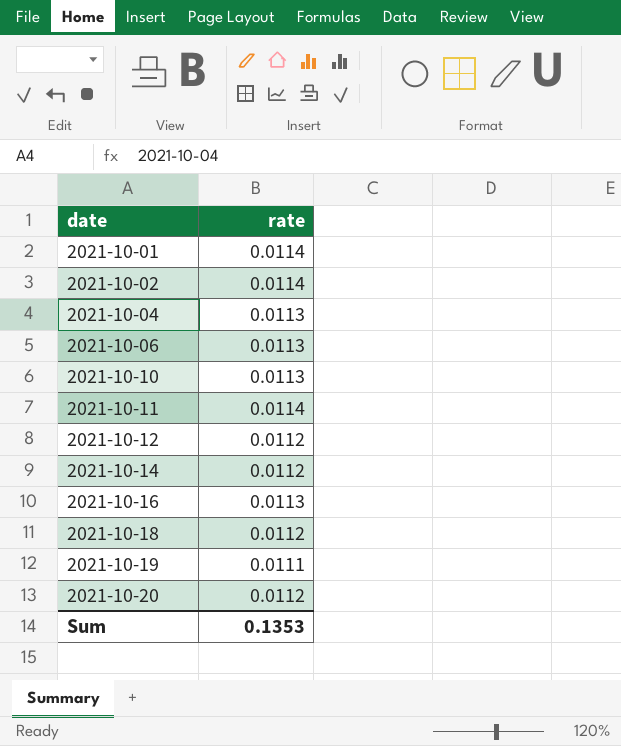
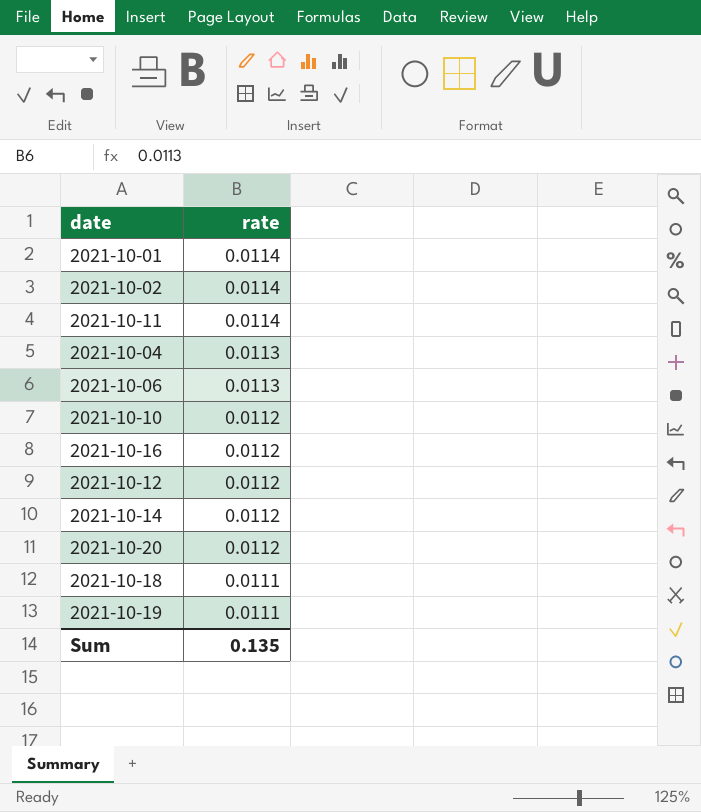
row order: date ascending -> rate descending
2021-10-10 | rate: 0.0113 -> 0.0112
2021-10-16 | rate: 0.0113 -> 0.0112
2021-10-18 | rate: 0.0112 -> 0.0111
Sum | rate: 0.1353 -> 0.135

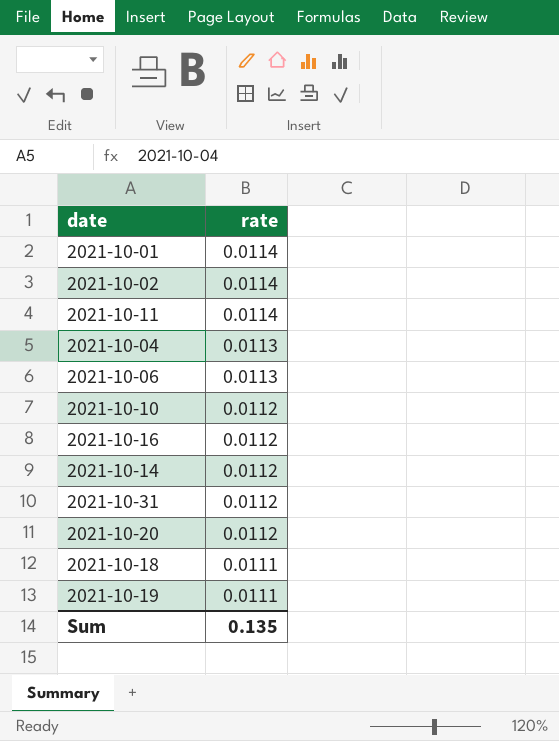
row 2021-10-12: 0.0112 -> none
row 2021-10-31: none -> 0.0112

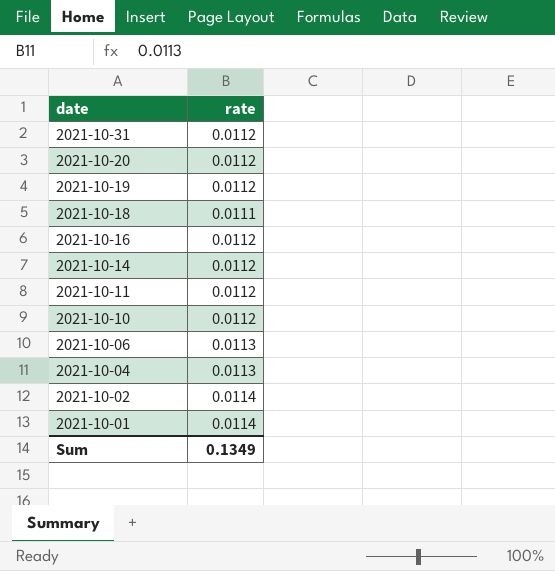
row order: rate descending -> date descending
2021-10-19 | rate: 0.0111 -> 0.0112
2021-10-11 | rate: 0.0114 -> 0.0112
Sum | rate: 0.135 -> 0.1349

